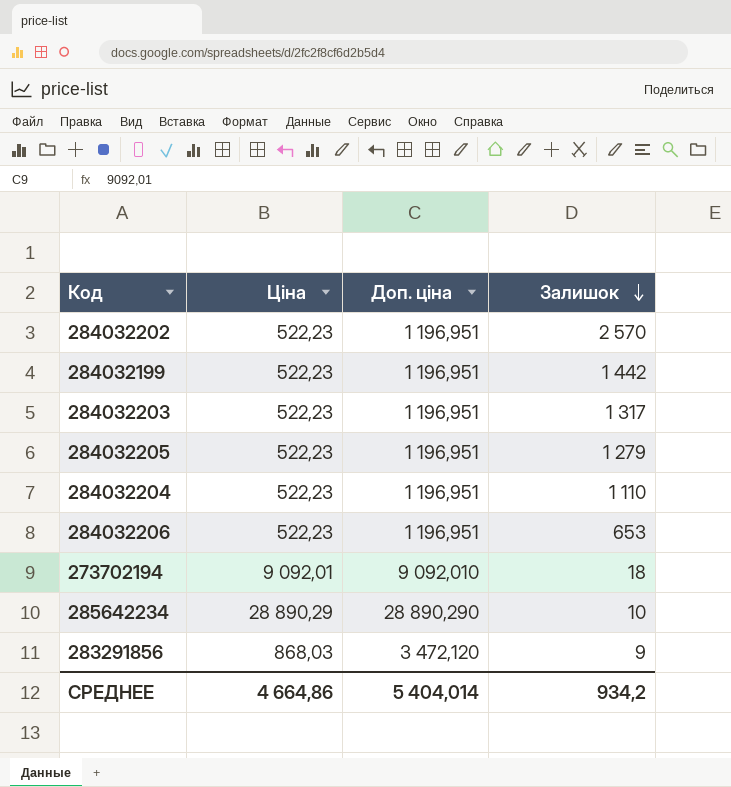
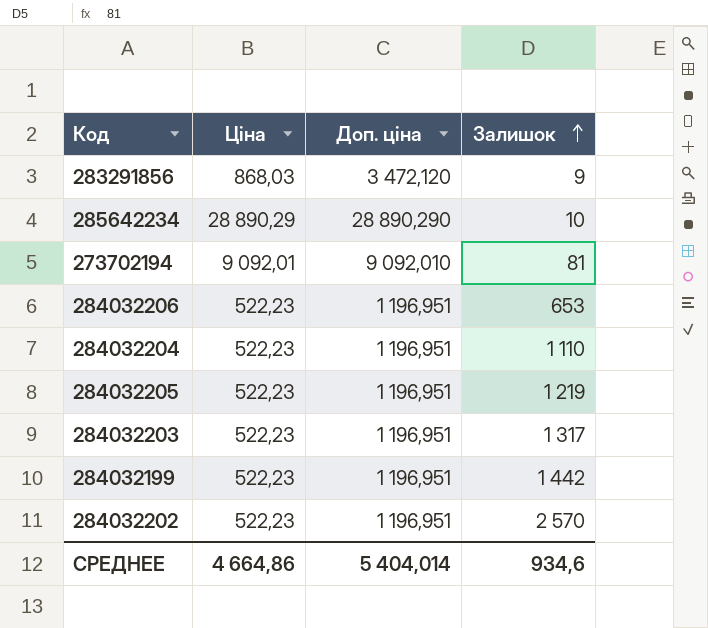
row order: Залишок descending -> Залишок ascending
273702194 | Залишок: 18 -> 81
284032205 | Залишок: 1 279 -> 1 219
СРЕДНЕЕ | Залишок: 934,2 -> 934,6

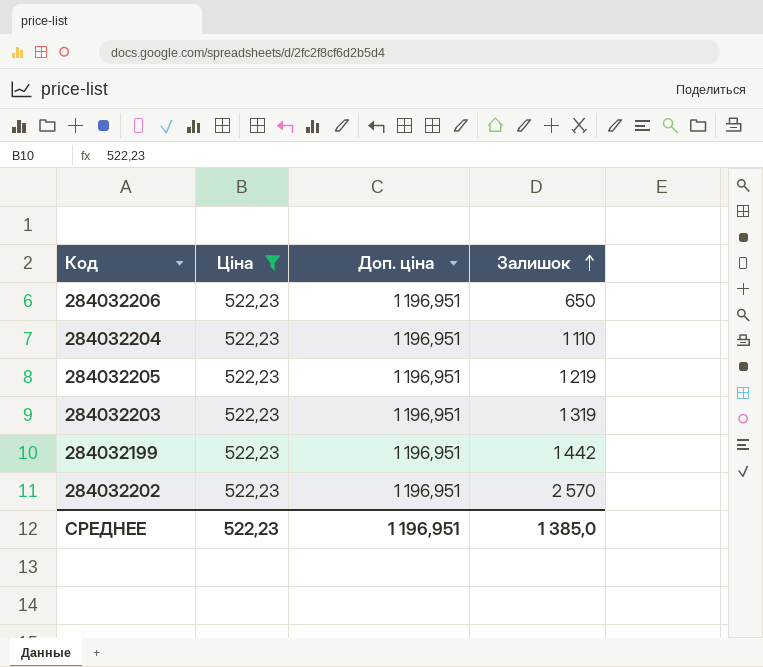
filter: none -> Ціна = 522,23
284032206 | Залишок: 653 -> 650
284032203 | Залишок: 1 317 -> 1 319
СРЕДНЕЕ | Ціна: 4 664,86 -> 522,23
СРЕДНЕЕ | Доп. ціна: 5 404,014 -> 1 196,951
СРЕДНЕЕ | Залишок: 934,6 -> 1 385,0

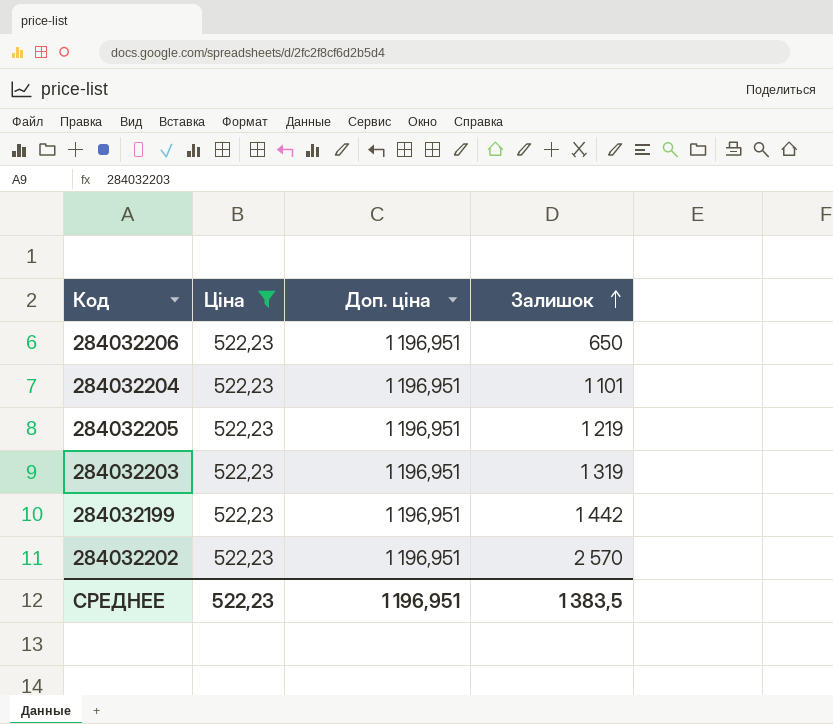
284032204 | Залишок: 1 110 -> 1 101
СРЕДНЕЕ | Залишок: 1 385,0 -> 1 383,5

